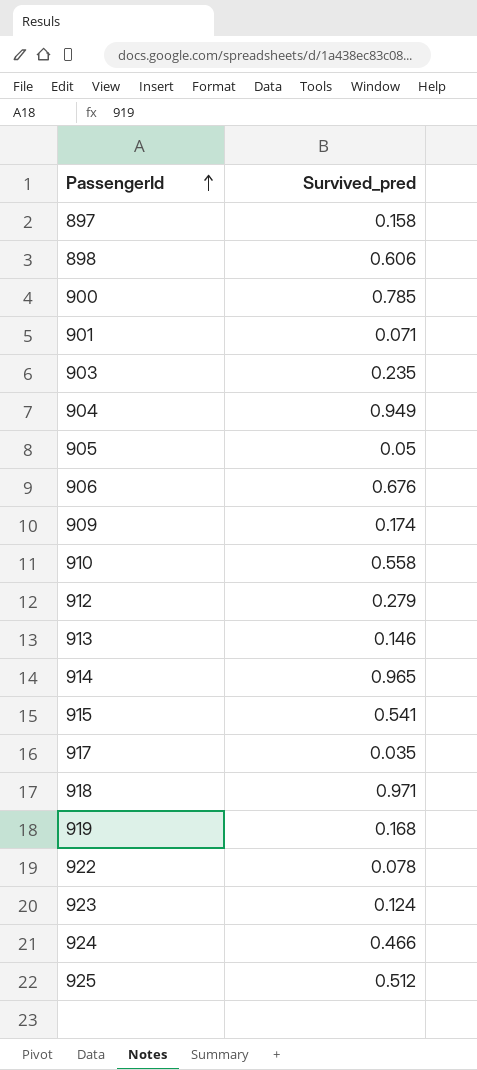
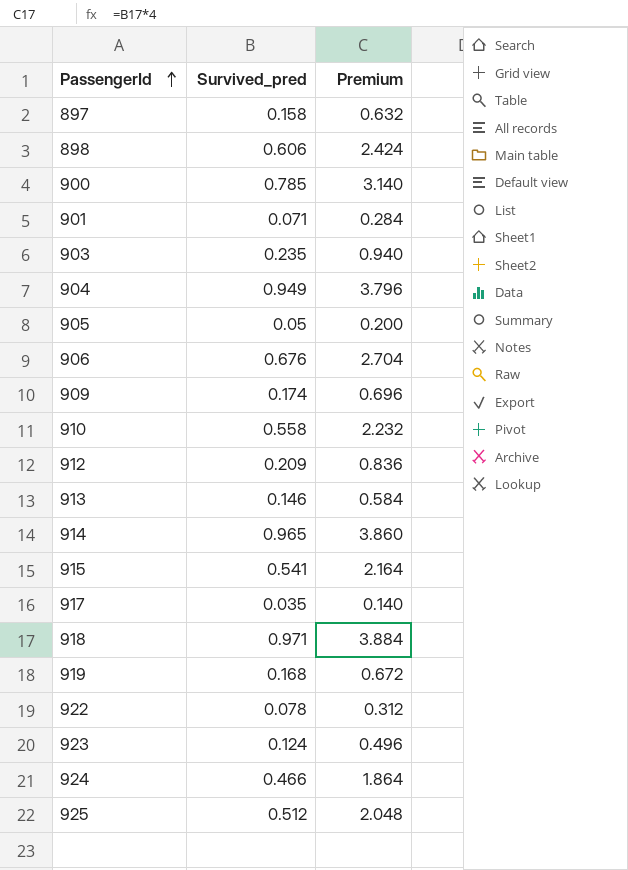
column Premium | formula: none -> [Survived_pred] * 4
912 | Survived_pred: 0.279 -> 0.209

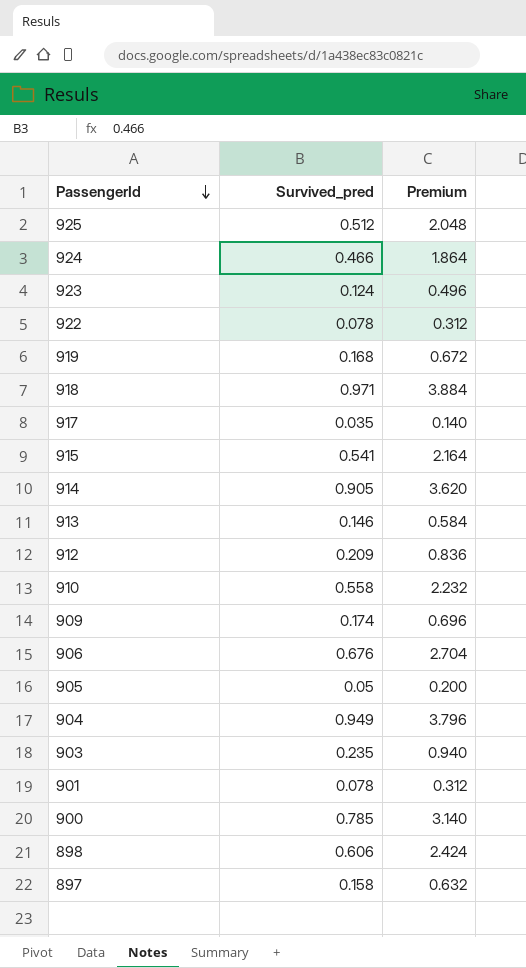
row order: PassengerId ascending -> PassengerId descending
914 | Survived_pred: 0.965 -> 0.905
914 | Premium: 3.860 -> 3.620
901 | Survived_pred: 0.071 -> 0.078
901 | Premium: 0.284 -> 0.312

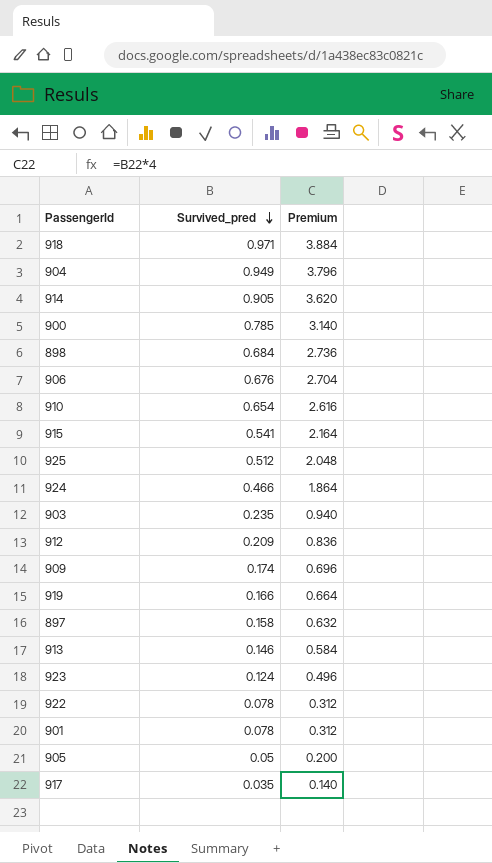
row order: PassengerId descending -> Survived_pred descending
898 | Survived_pred: 0.606 -> 0.684
898 | Premium: 2.424 -> 2.736
910 | Survived_pred: 0.558 -> 0.654
910 | Premium: 2.232 -> 2.616
919 | Survived_pred: 0.168 -> 0.166
919 | Premium: 0.672 -> 0.664

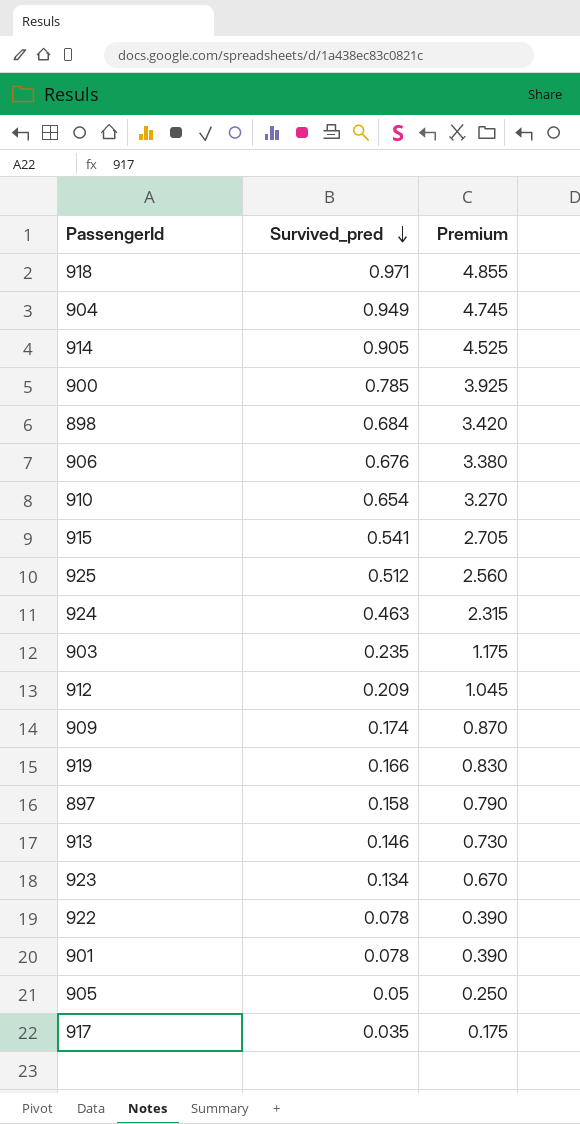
column Premium | formula: [Survived_pred] * 4 -> [Survived_pred] * 5
924 | Survived_pred: 0.466 -> 0.463
923 | Survived_pred: 0.124 -> 0.134

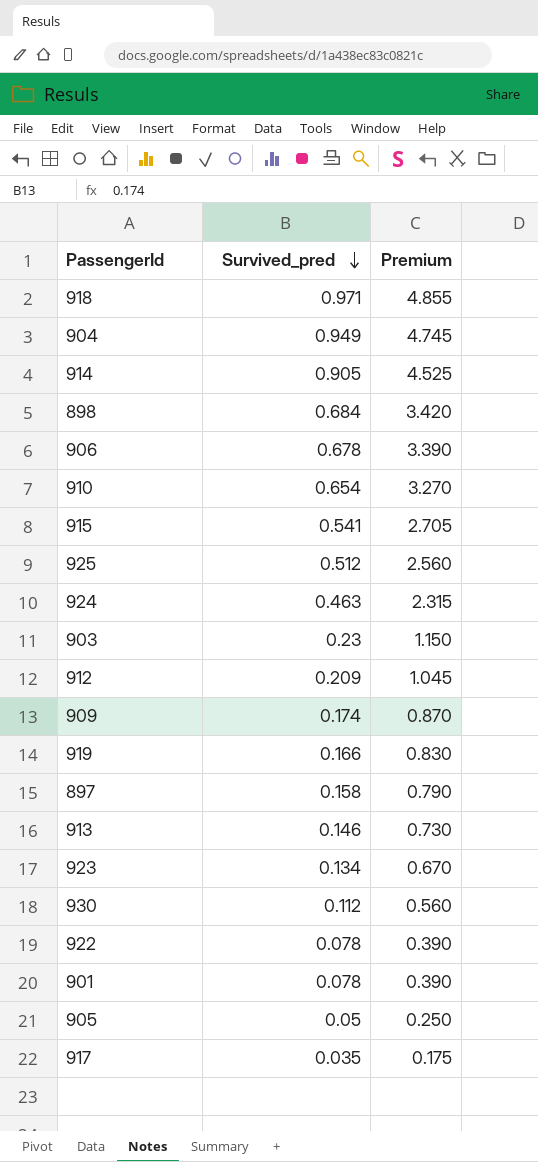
row 900: 0.785 | 3.925 -> none
906 | Survived_pred: 0.676 -> 0.678
906 | Premium: 3.380 -> 3.390
903 | Survived_pred: 0.235 -> 0.23
903 | Premium: 1.175 -> 1.150
row 930: none -> 0.112 | 0.560

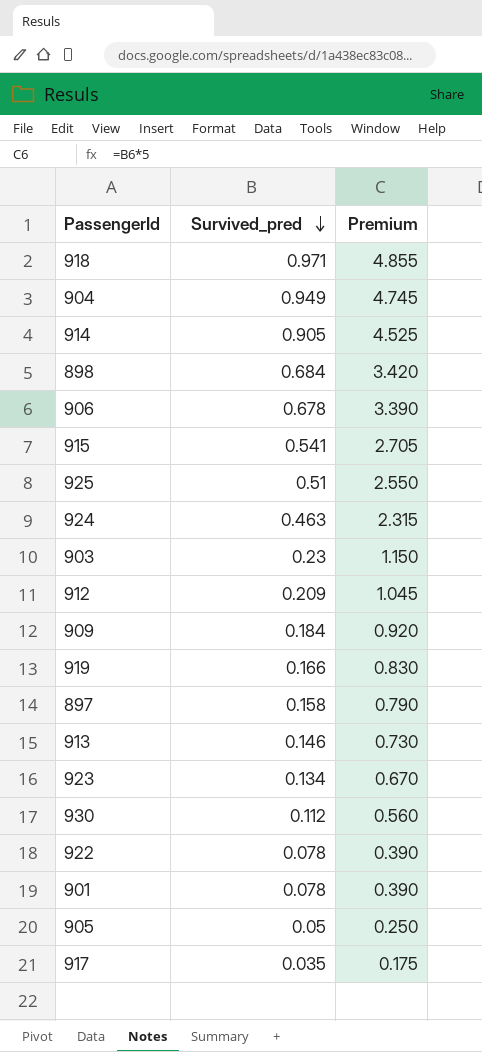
row 910: 0.654 | 3.270 -> none
925 | Survived_pred: 0.512 -> 0.51
925 | Premium: 2.560 -> 2.550
909 | Survived_pred: 0.174 -> 0.184
909 | Premium: 0.870 -> 0.920

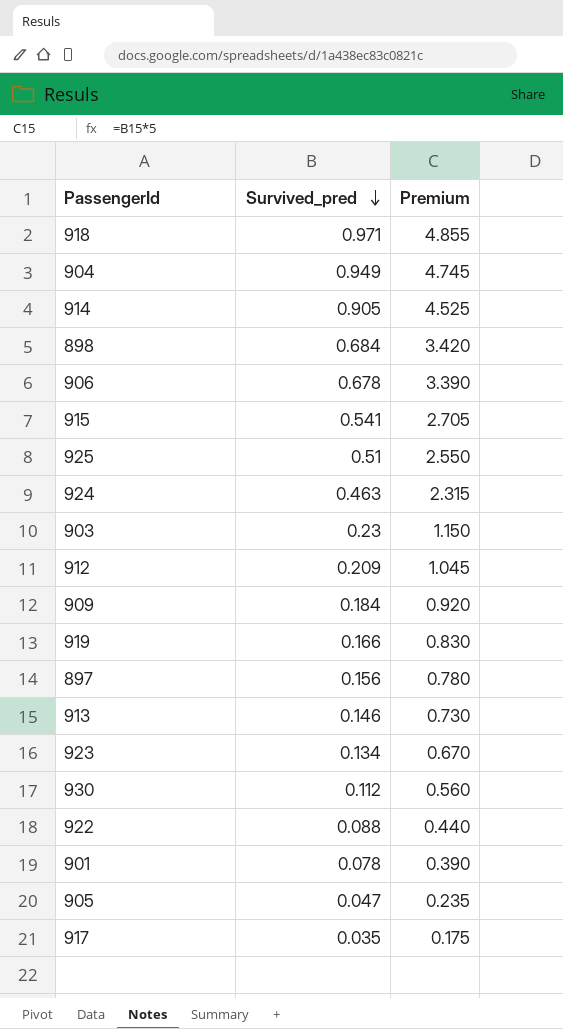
897 | Survived_pred: 0.158 -> 0.156
897 | Premium: 0.790 -> 0.780
922 | Survived_pred: 0.078 -> 0.088
922 | Premium: 0.390 -> 0.440
905 | Survived_pred: 0.05 -> 0.047
905 | Premium: 0.250 -> 0.235

